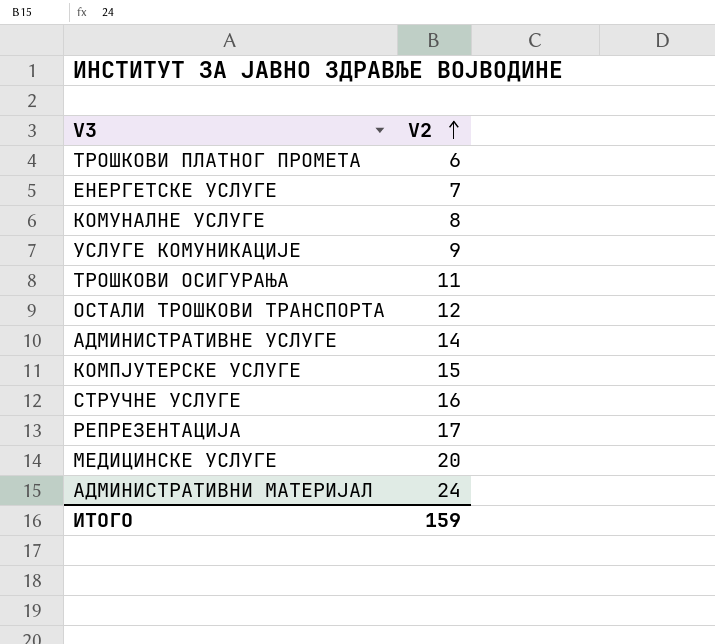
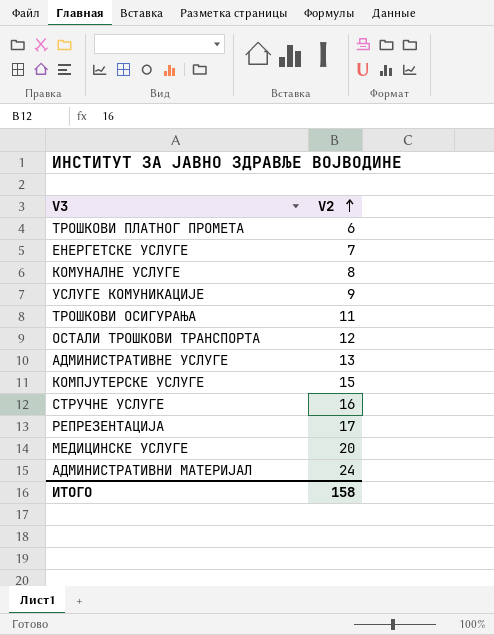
АДМИНИСТРАТИВНЕ УСЛУГЕ | V2: 14 -> 13
ИТОГО | V2: 159 -> 158

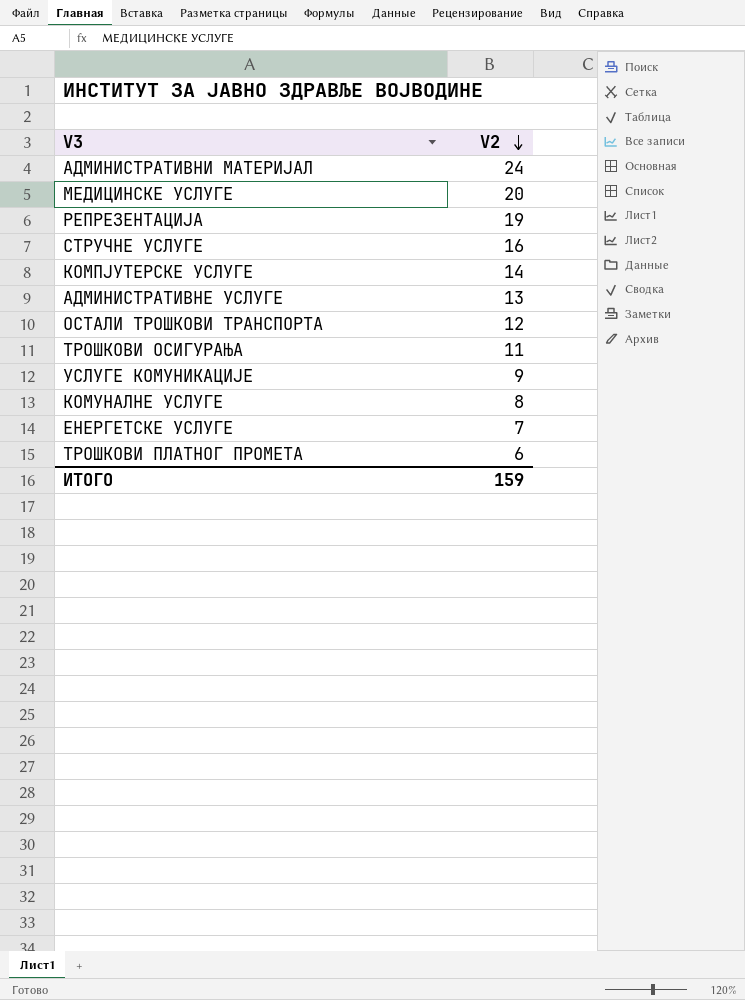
row order: V2 ascending -> V2 descending
РЕПРЕЗЕНТАЦИЈА | V2: 17 -> 19
КОМПЈУТЕРСКЕ УСЛУГЕ | V2: 15 -> 14
ИТОГО | V2: 158 -> 159

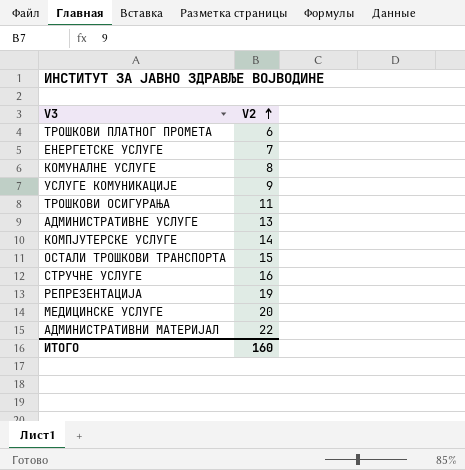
row order: V2 descending -> V2 ascending
ОСТАЛИ ТРОШКОВИ ТРАНСПОРТА | V2: 12 -> 15
АДМИНИСТРАТИВНИ МАТЕРИЈАЛ | V2: 24 -> 22
ИТОГО | V2: 159 -> 160

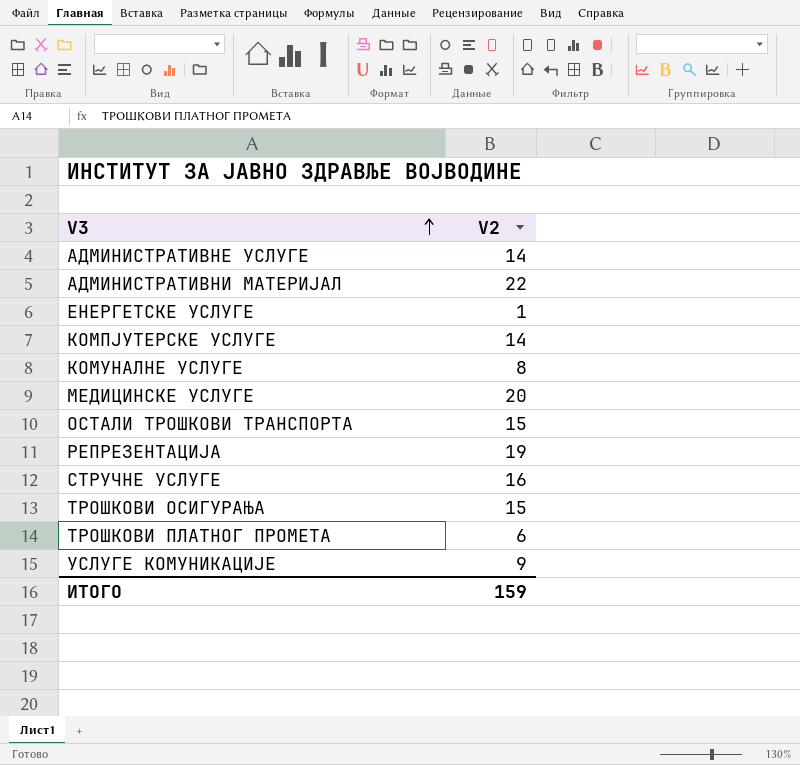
row order: V2 ascending -> V3 ascending
АДМИНИСТРАТИВНЕ УСЛУГЕ | V2: 13 -> 14
ЕНЕРГЕТСКЕ УСЛУГЕ | V2: 7 -> 1
ТРОШКОВИ ОСИГУРАЊА | V2: 11 -> 15
ИТОГО | V2: 160 -> 159

